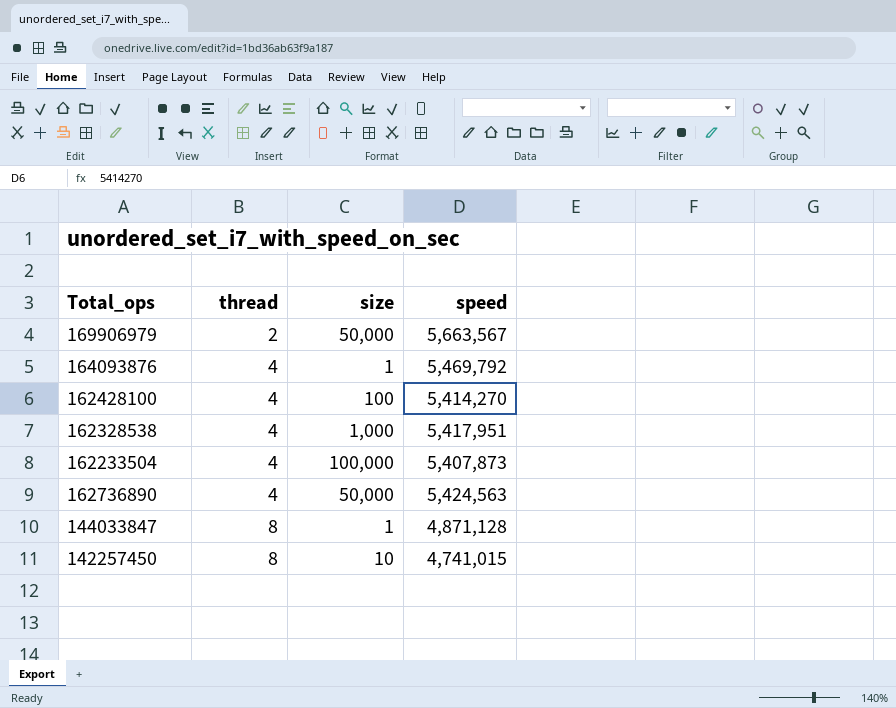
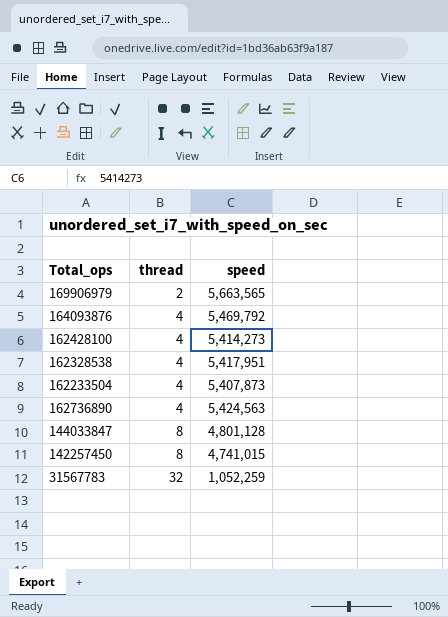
column size | position: 3 -> none
169906979 | speed: 5,663,567 -> 5,663,565
162428100 | speed: 5,414,270 -> 5,414,273
144033847 | speed: 4,871,128 -> 4,801,128
row 31567783: none -> 32 | 1,052,259

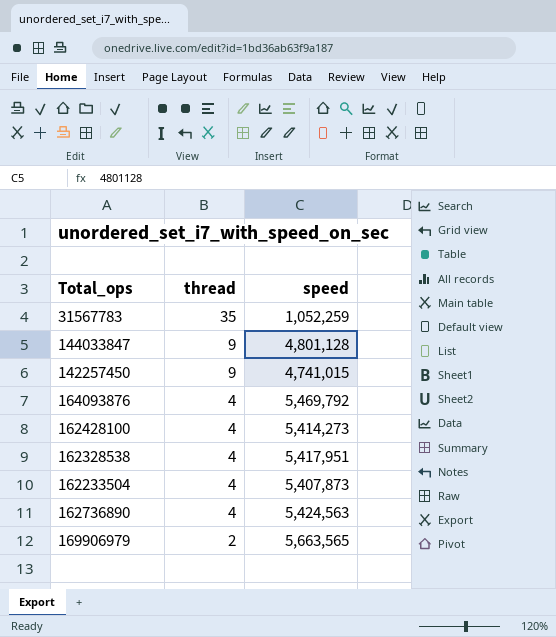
row order: thread ascending -> thread descending
31567783 | thread: 32 -> 35
144033847 | thread: 8 -> 9
142257450 | thread: 8 -> 9

